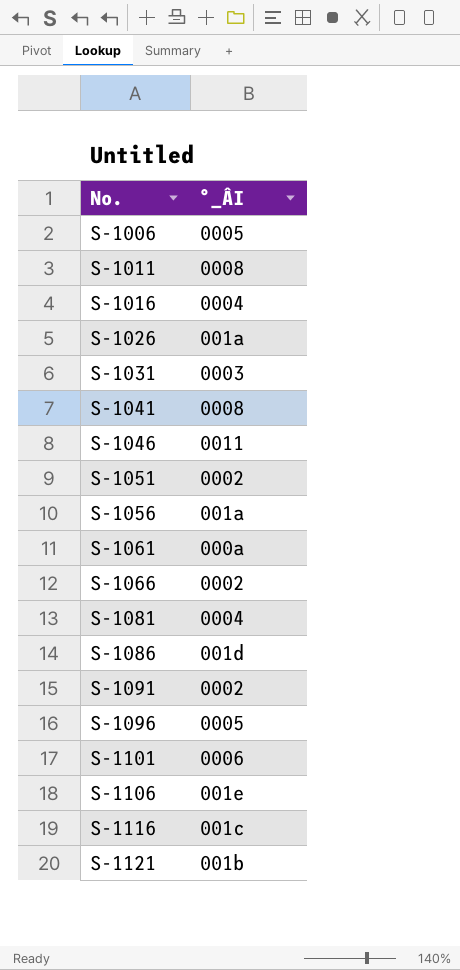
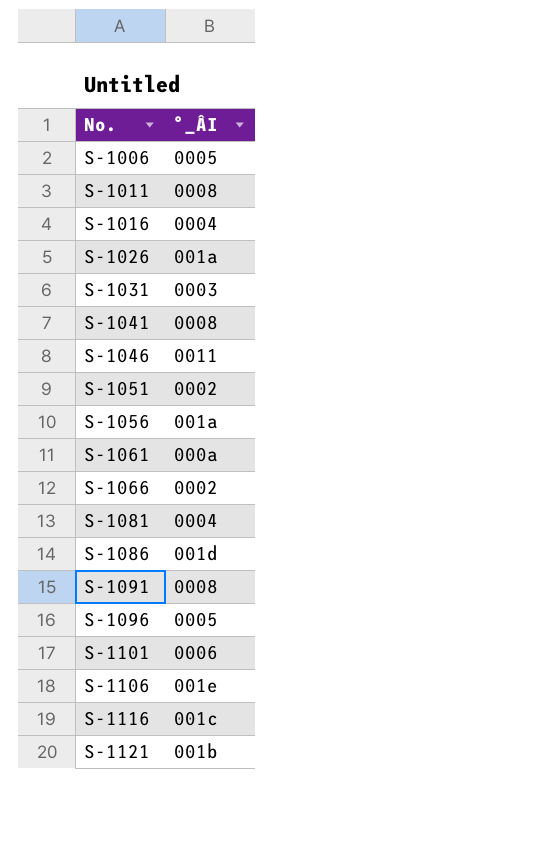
S-1091 | °_ÂI: 0002 -> 0008

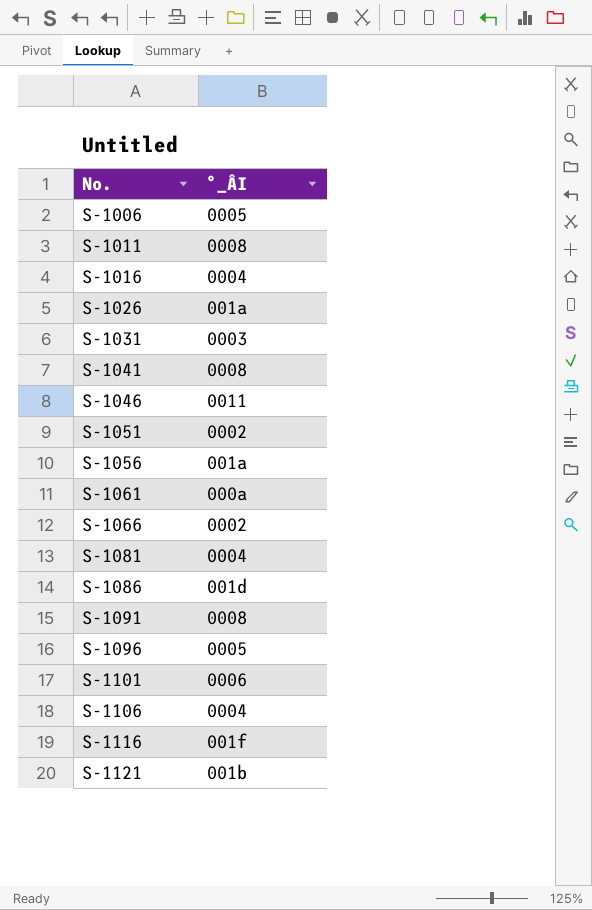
S-1106 | °_ÂI: 001e -> 0004
S-1116 | °_ÂI: 001c -> 001f

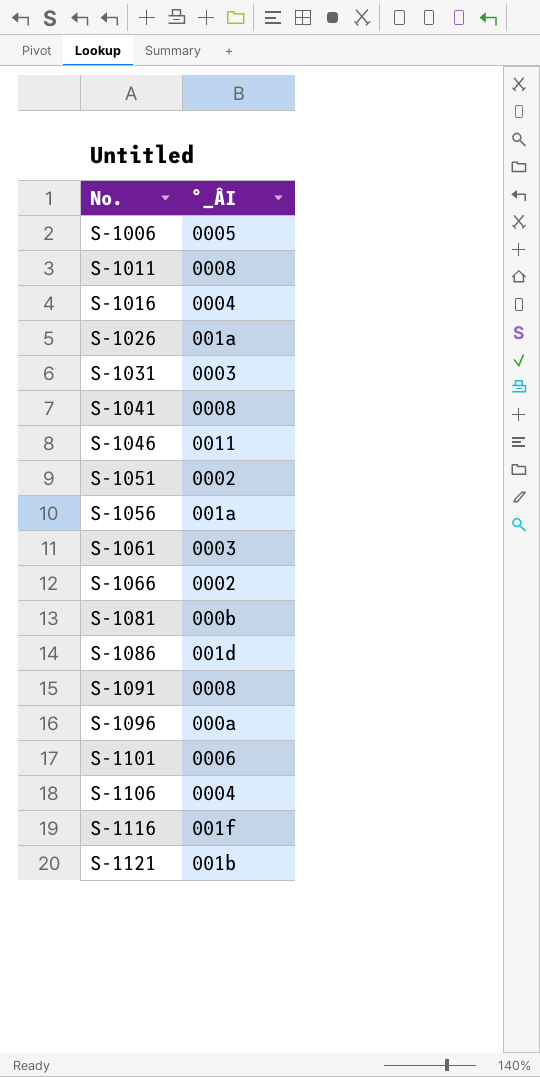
S-1061 | °_ÂI: 000a -> 0003
S-1081 | °_ÂI: 0004 -> 000b
S-1096 | °_ÂI: 0005 -> 000a

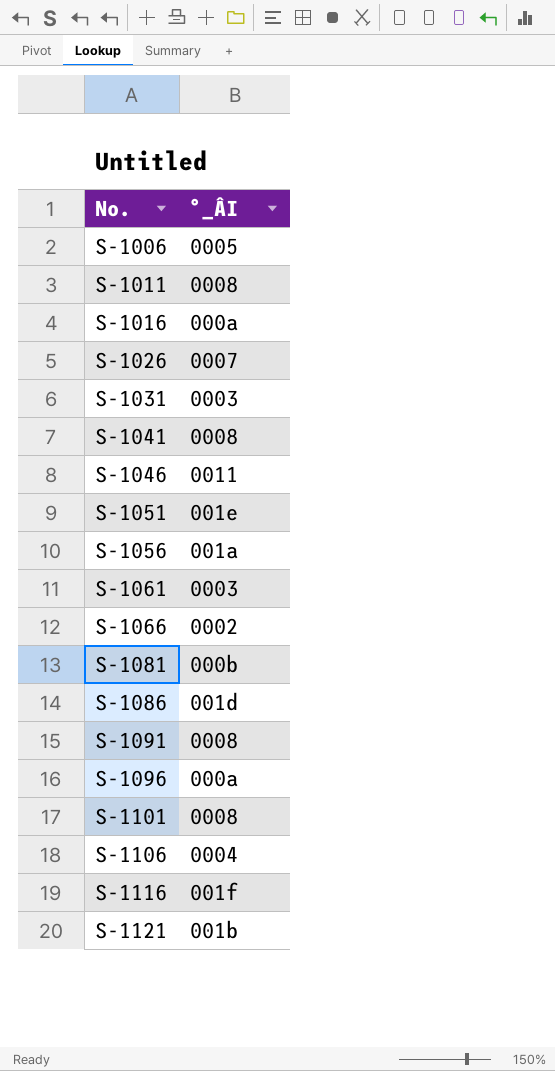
S-1016 | °_ÂI: 0004 -> 000a
S-1026 | °_ÂI: 001a -> 0007
S-1051 | °_ÂI: 0002 -> 001e
S-1101 | °_ÂI: 0006 -> 0008

